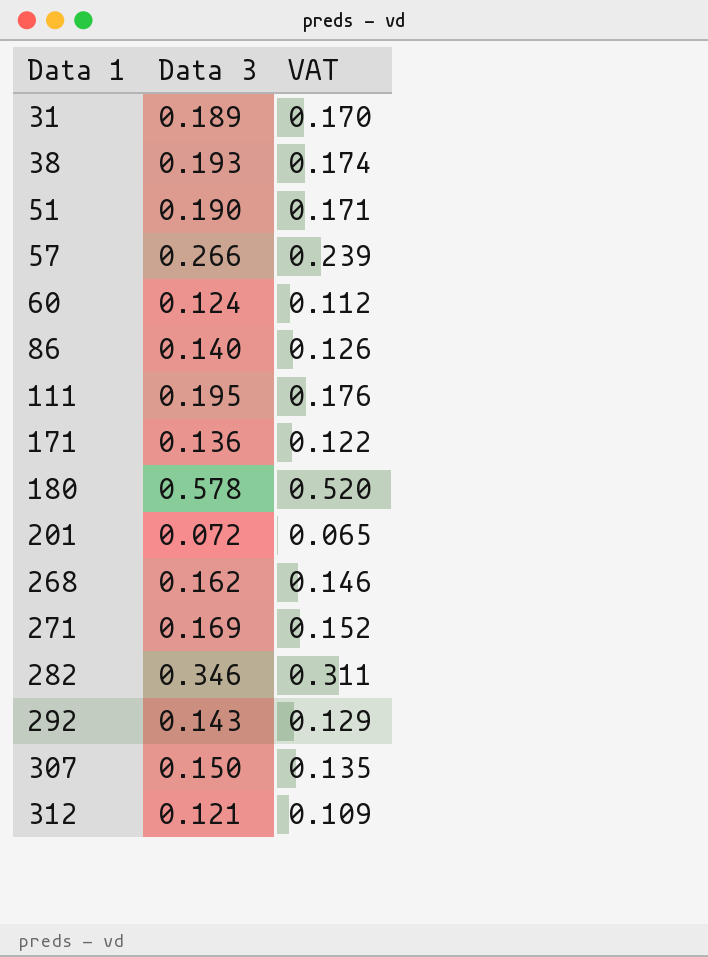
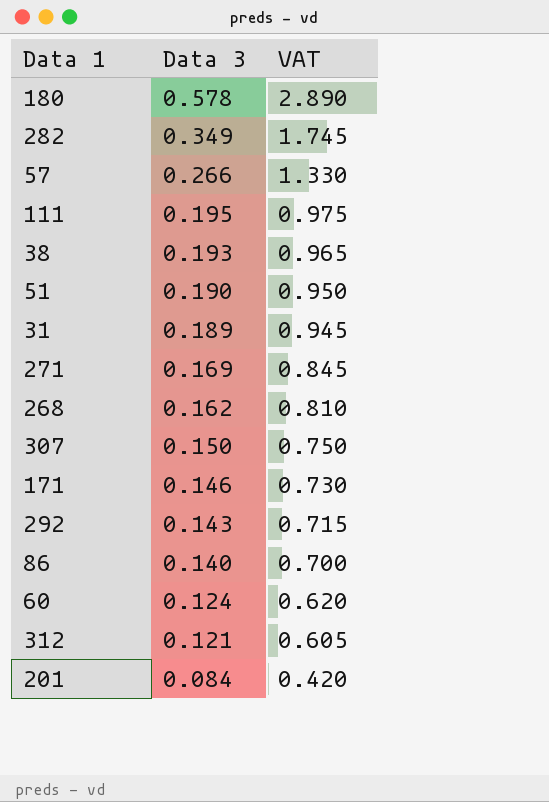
row order: Data 1 ascending -> Data 3 descending
column VAT | formula: [Data 3] * 0.9 -> [Data 3] * 5
282 | Data 3: 0.346 -> 0.349
171 | Data 3: 0.136 -> 0.146
201 | Data 3: 0.072 -> 0.084

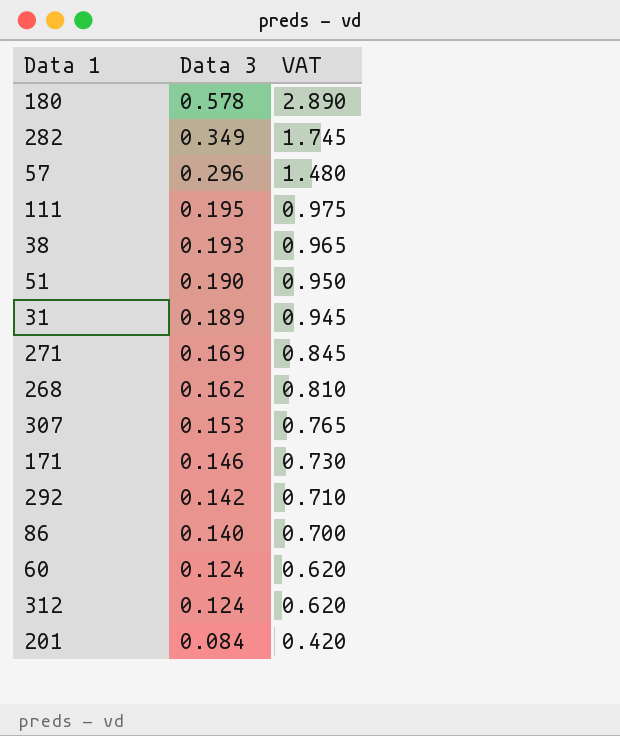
57 | Data 3: 0.266 -> 0.296
57 | VAT: 1.330 -> 1.480
307 | Data 3: 0.150 -> 0.153
307 | VAT: 0.750 -> 0.765
292 | Data 3: 0.143 -> 0.142
292 | VAT: 0.715 -> 0.710
312 | Data 3: 0.121 -> 0.124
312 | VAT: 0.605 -> 0.620

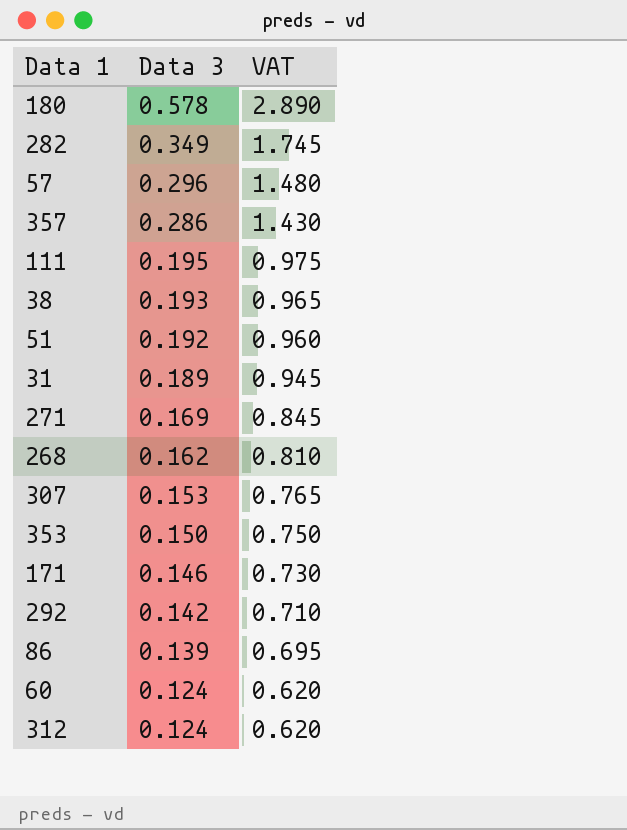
row 201: 0.084 | 0.420 -> none
row 357: none -> 0.286 | 1.430
51 | Data 3: 0.190 -> 0.192
51 | VAT: 0.950 -> 0.960
row 353: none -> 0.150 | 0.750
86 | Data 3: 0.140 -> 0.139
86 | VAT: 0.700 -> 0.695

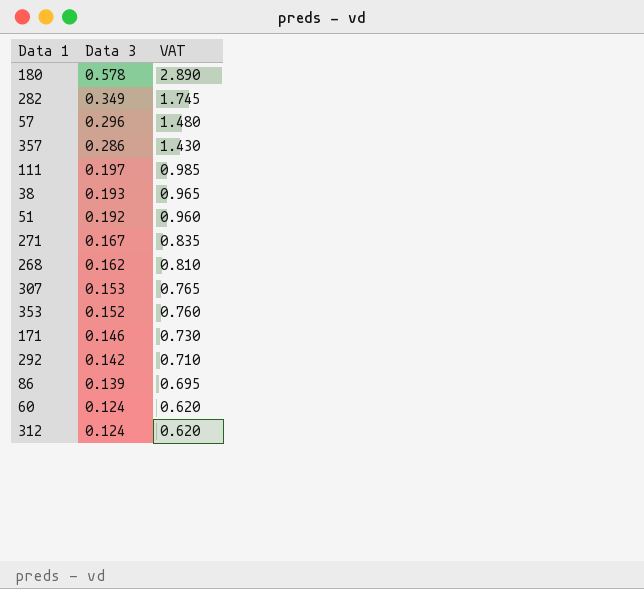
row 31: 0.189 | 0.945 -> none
111 | Data 3: 0.195 -> 0.197
111 | VAT: 0.975 -> 0.985
271 | Data 3: 0.169 -> 0.167
271 | VAT: 0.845 -> 0.835
353 | Data 3: 0.150 -> 0.152
353 | VAT: 0.750 -> 0.760

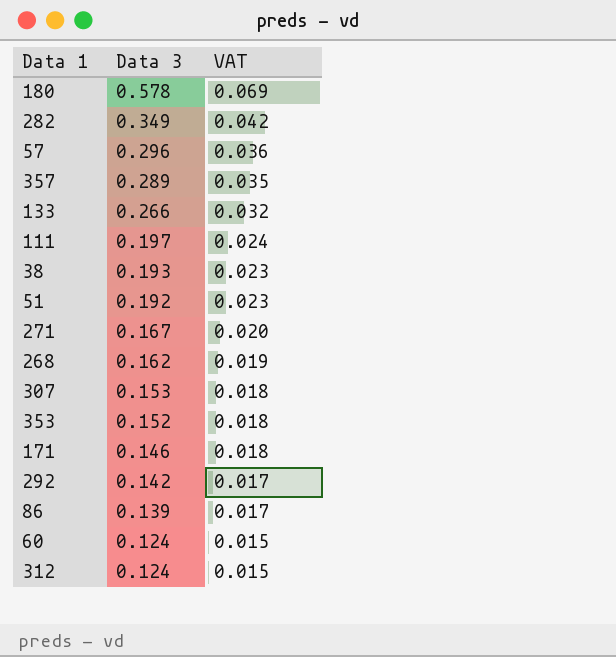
column VAT | formula: [Data 3] * 5 -> [Data 3] * 0.12
357 | Data 3: 0.286 -> 0.289
row 133: none -> 0.266 | 0.032

